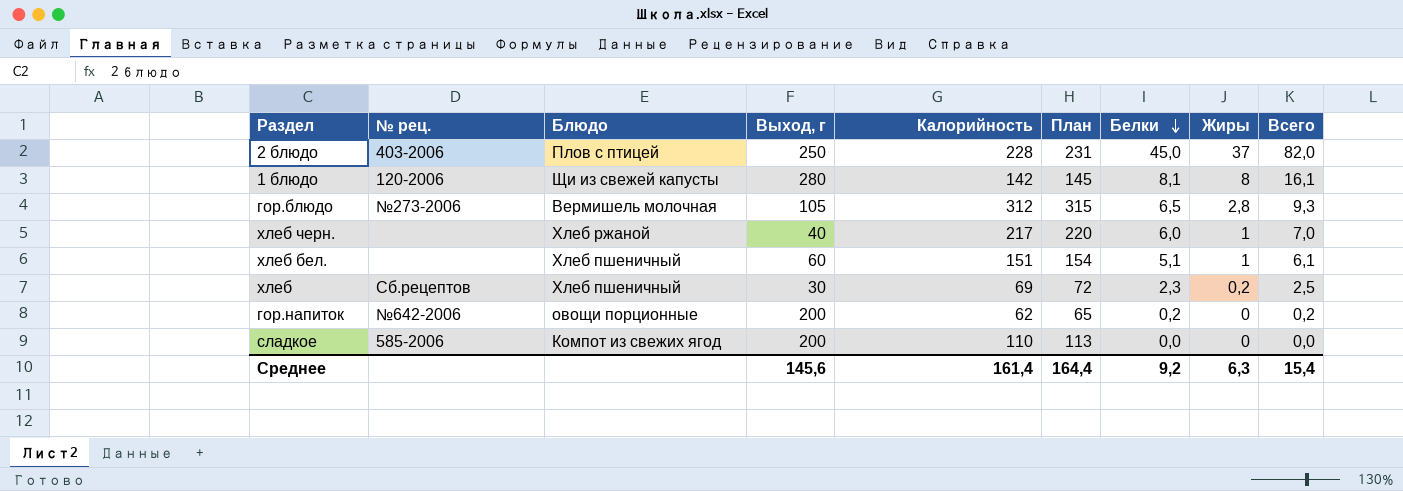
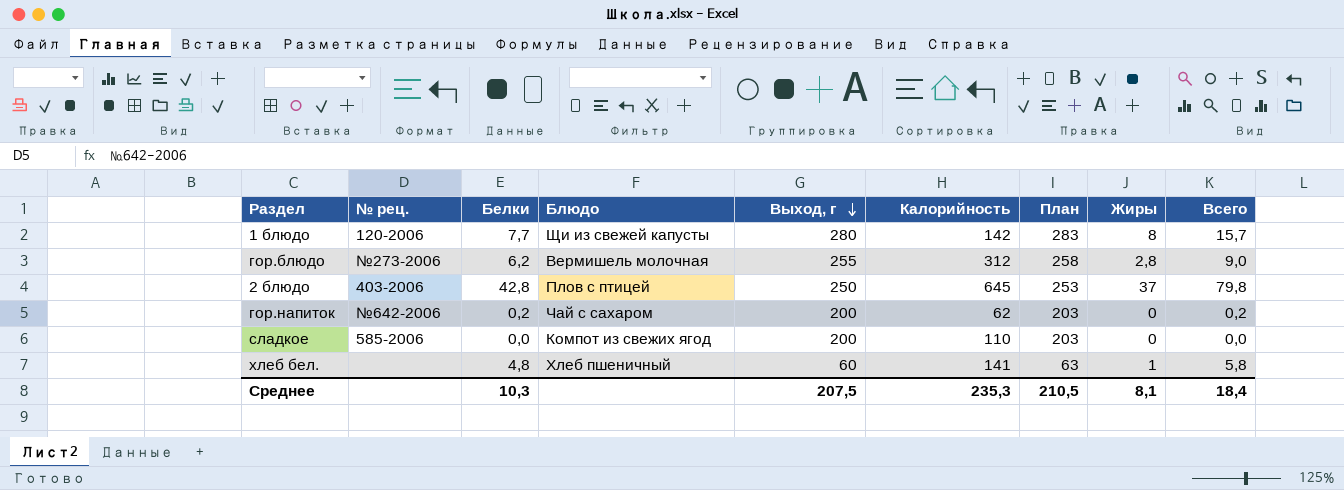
row order: Белки descending -> Выход, г descending
column Белки | position: 7 -> 3
column План | formula: [Калорийность] + 3 -> [Выход, г] + 3
row хлеб черн.: none | Хлеб ржаной | 40 | 217 | 220 | 6,0 | 1 | 7,0 -> none
row хлеб: Сб.рецептов | Хлеб пшеничный | 30 | 69 | 72 | 2,3 | 0,2 | 2,5 -> none
1 блюдо | Белки: 8,1 -> 7,7
1 блюдо | Всего: 16,1 -> 15,7
гор.блюдо | Белки: 6,5 -> 6,2
гор.блюдо | Выход, г: 105 -> 255
гор.блюдо | Всего: 9,3 -> 9,0
2 блюдо | Белки: 45,0 -> 42,8
2 блюдо | Калорийность: 228 -> 645
2 блюдо | Всего: 82,0 -> 79,8
гор.напиток | Блюдо: овощи порционные -> Чай с сахаром
хлеб бел. | Белки: 5,1 -> 4,8
хлеб бел. | Калорийность: 151 -> 141
хлеб бел. | Всего: 6,1 -> 5,8
Среднее | Белки: 9,2 -> 10,3
Среднее | Выход, г: 145,6 -> 207,5
Среднее | Калорийность: 161,4 -> 235,3
Среднее | План: 164,4 -> 210,5
Среднее | Жиры: 6,3 -> 8,1
Среднее | Всего: 15,4 -> 18,4

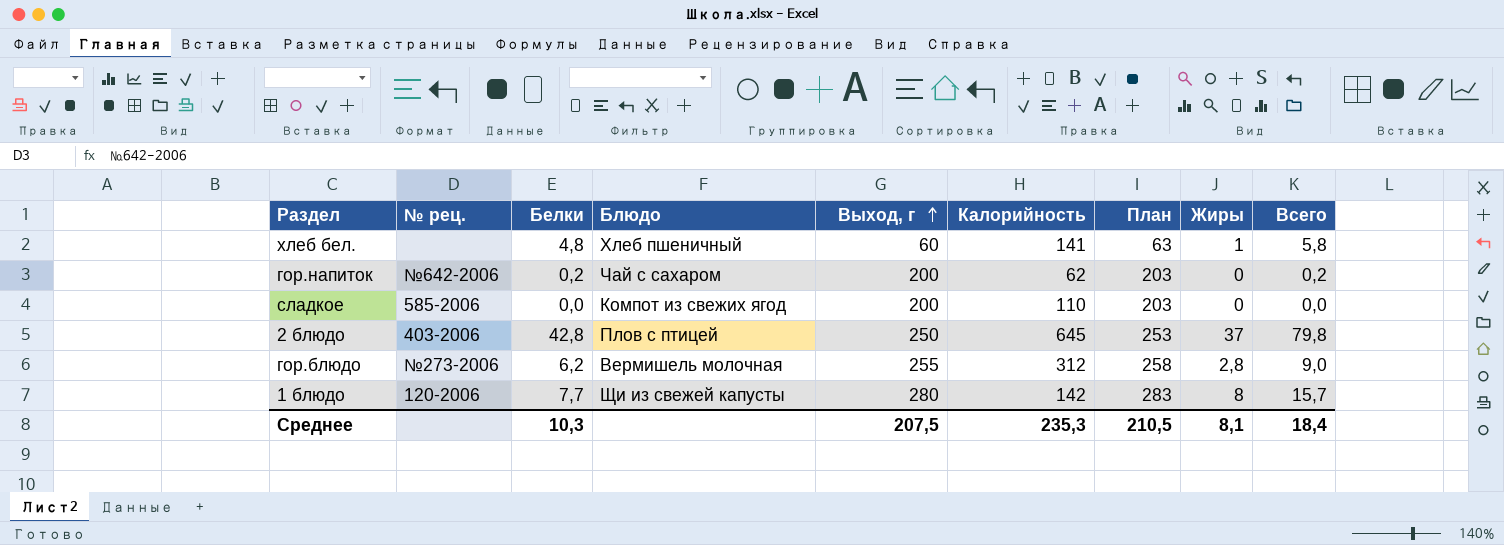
row order: Выход, г descending -> Выход, г ascending

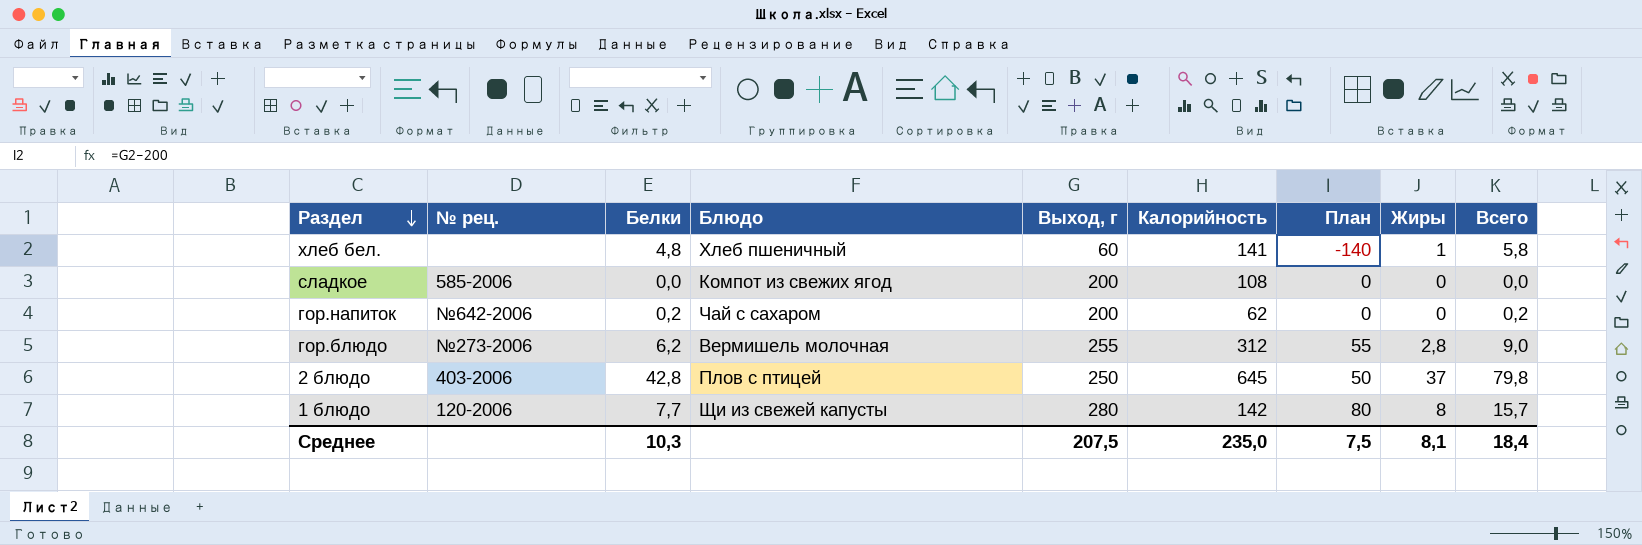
row order: Выход, г ascending -> Раздел descending
column План | formula: [Выход, г] + 3 -> [Выход, г] - 200
сладкое | Калорийность: 110 -> 108
Среднее | Калорийность: 235,3 -> 235,0
Среднее | План: 210,5 -> 7,5

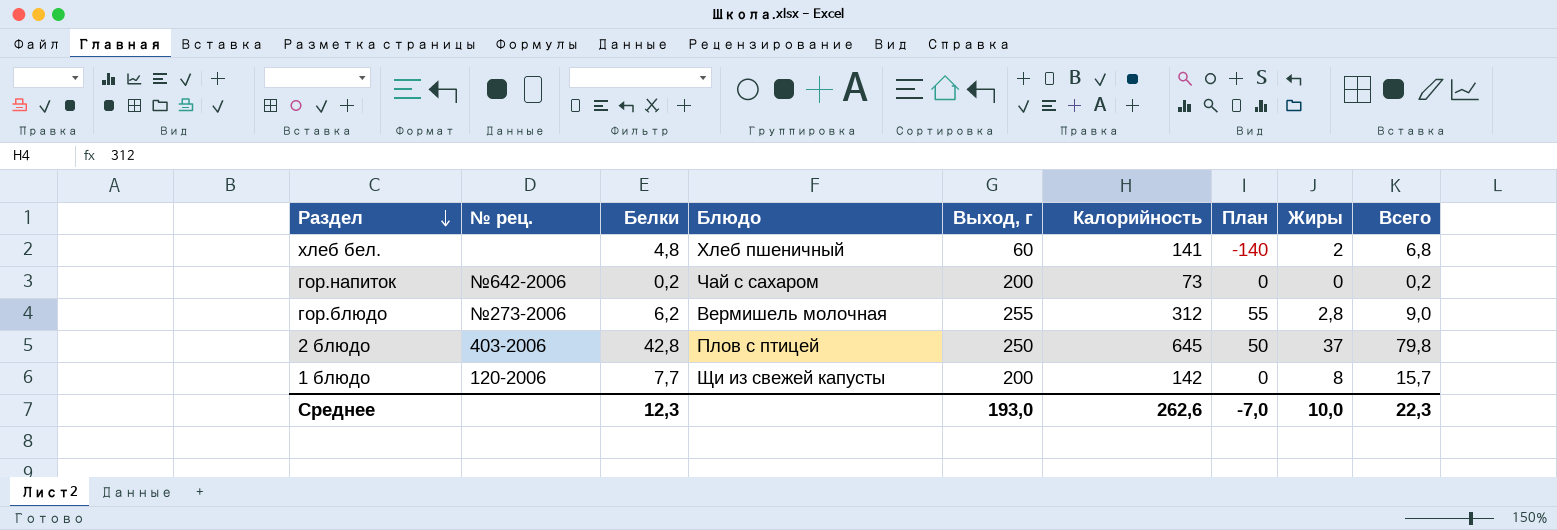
row сладкое: 585-2006 | 0,0 | Компот из свежих ягод | 200 | 108 | 0 | 0 | 0,0 -> none
хлеб бел. | Жиры: 1 -> 2
хлеб бел. | Всего: 5,8 -> 6,8
гор.напиток | Калорийность: 62 -> 73
1 блюдо | Выход, г: 280 -> 200
1 блюдо | План: 80 -> 0
Среднее | Белки: 10,3 -> 12,3
Среднее | Выход, г: 207,5 -> 193,0
Среднее | Калорийность: 235,0 -> 262,6
Среднее | План: 7,5 -> -7,0
Среднее | Жиры: 8,1 -> 10,0
Среднее | Всего: 18,4 -> 22,3

